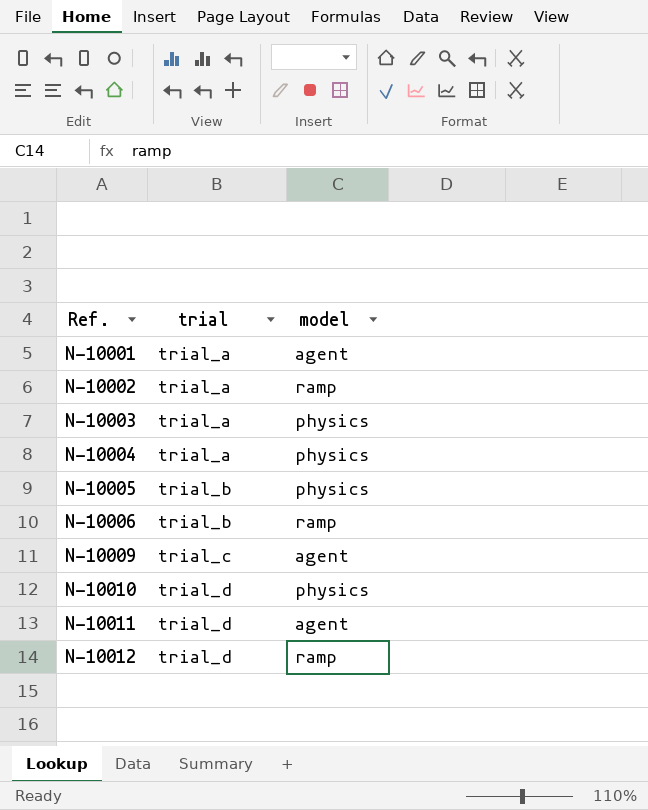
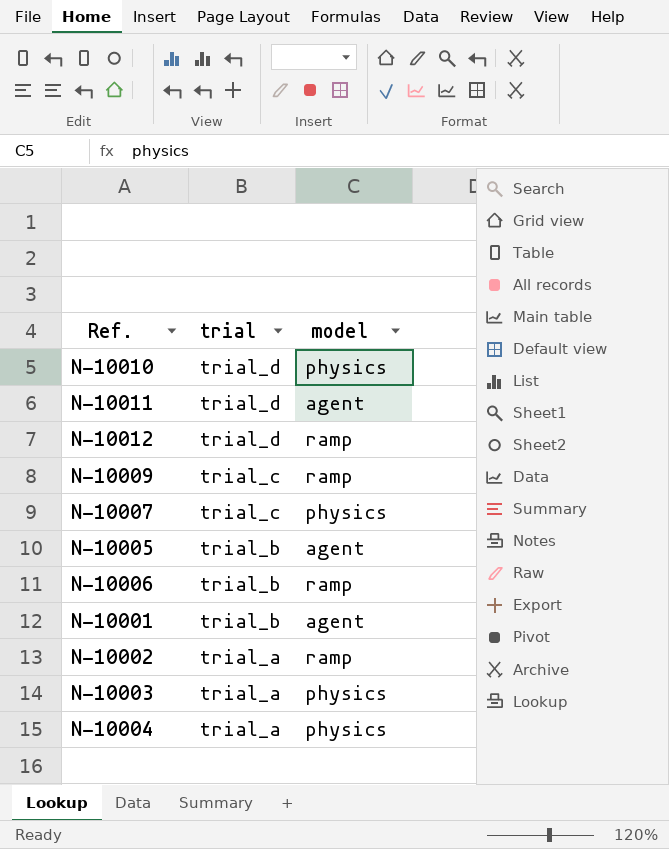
row order: Ref. ascending -> trial descending
N-10009 | model: agent -> ramp
row N-10007: none -> trial_c | physics
N-10005 | model: physics -> agent
N-10001 | trial: trial_a -> trial_b

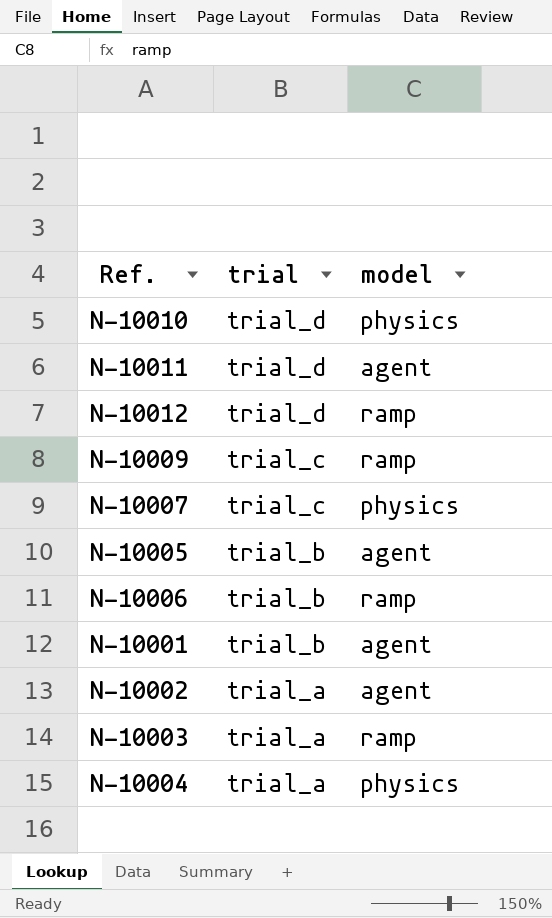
N-10002 | model: ramp -> agent
N-10003 | model: physics -> ramp

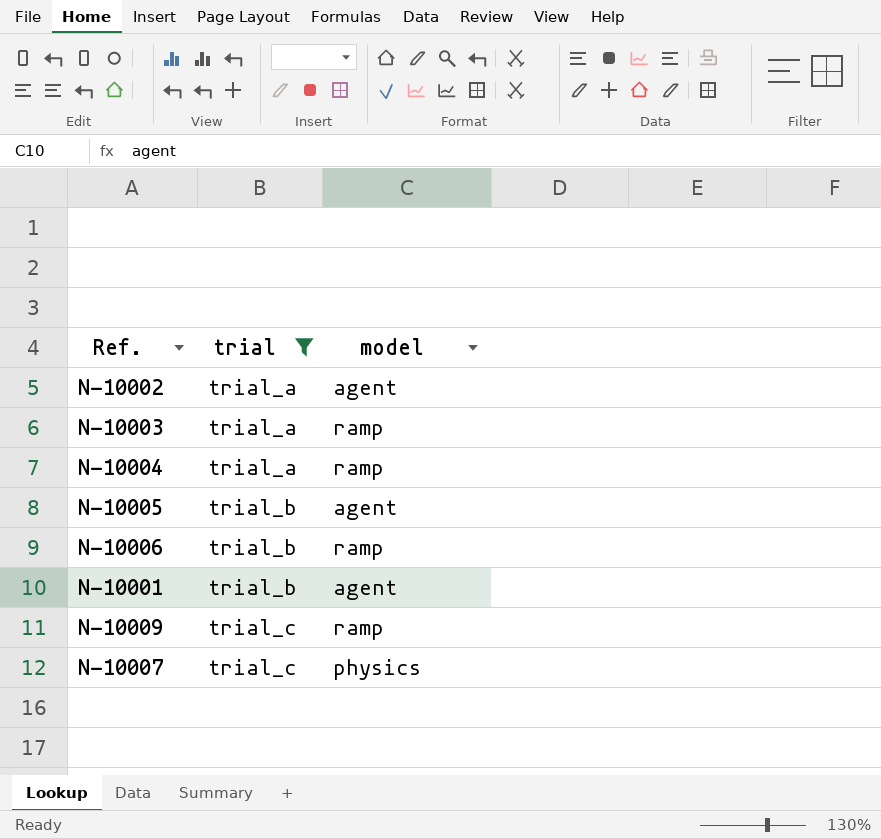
filter: none -> trial != trial_d
row order: trial descending -> trial ascending
N-10004 | model: physics -> ramp

